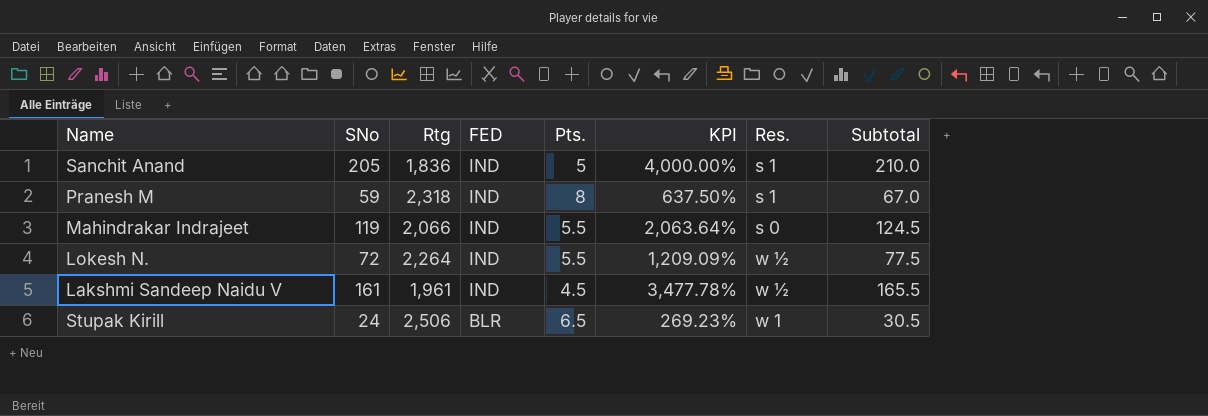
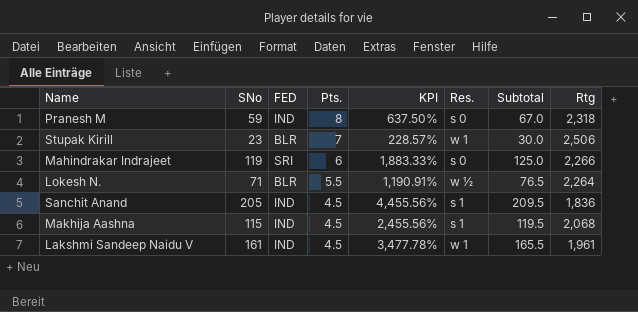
row order: FED descending -> Pts. descending
column Rtg | position: 3 -> 8
Pranesh M | Res.: s 1 -> s 0
Stupak Kirill | SNo: 24 -> 23
Stupak Kirill | Pts.: 6.5 -> 7
Stupak Kirill | KPI: 269.23% -> 228.57%
Stupak Kirill | Subtotal: 30.5 -> 30.0
Mahindrakar Indrajeet | FED: IND -> SRI
Mahindrakar Indrajeet | Pts.: 5.5 -> 6
Mahindrakar Indrajeet | KPI: 2,063.64% -> 1,883.33%
Mahindrakar Indrajeet | Subtotal: 124.5 -> 125.0
Mahindrakar Indrajeet | Rtg: 2,066 -> 2,266
Lokesh N. | SNo: 72 -> 71
Lokesh N. | FED: IND -> BLR
Lokesh N. | KPI: 1,209.09% -> 1,190.91%
Lokesh N. | Subtotal: 77.5 -> 76.5
Sanchit Anand | Pts.: 5 -> 4.5
Sanchit Anand | KPI: 4,000.00% -> 4,455.56%
Sanchit Anand | Subtotal: 210.0 -> 209.5
row Makhija Aashna: none -> 115 | IND | 4.5 | 2,455.56% | s 1 | 119.5 | 2,068
Lakshmi Sandeep Naidu V | Res.: w ½ -> w 1

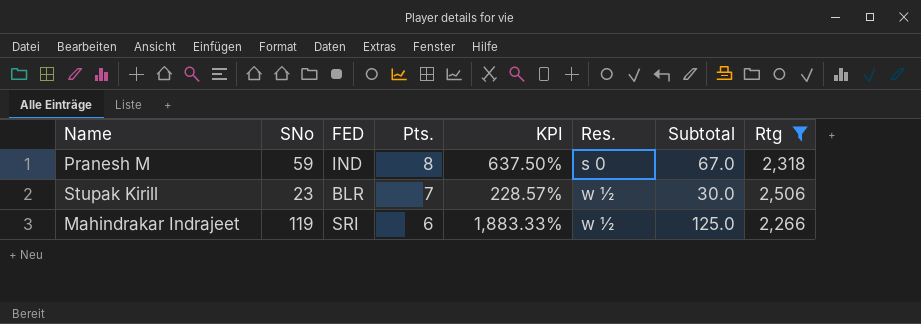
filter: none -> Rtg >= 2,266
Stupak Kirill | Res.: w 1 -> w ½
Mahindrakar Indrajeet | Res.: s 0 -> w ½

